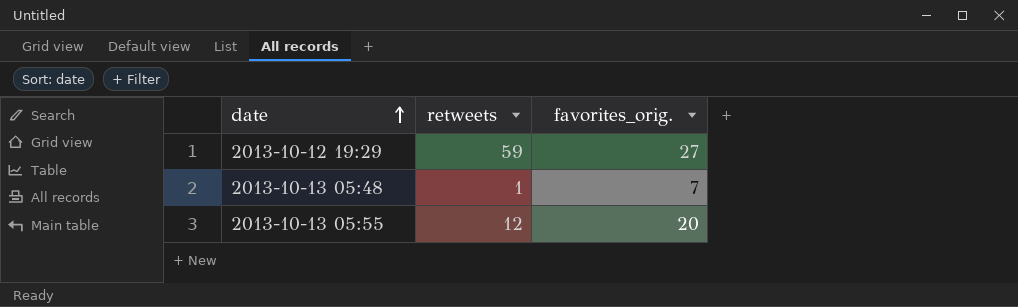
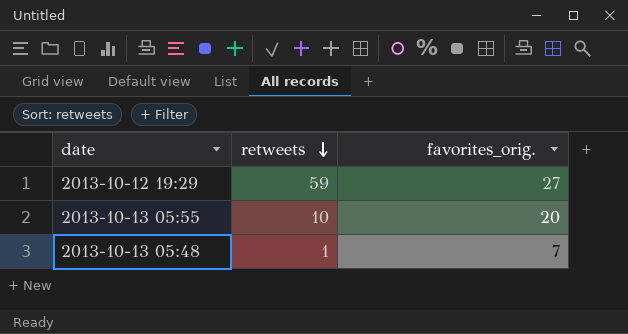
row order: date ascending -> retweets descending
2013-10-13 05:55 | retweets: 12 -> 10

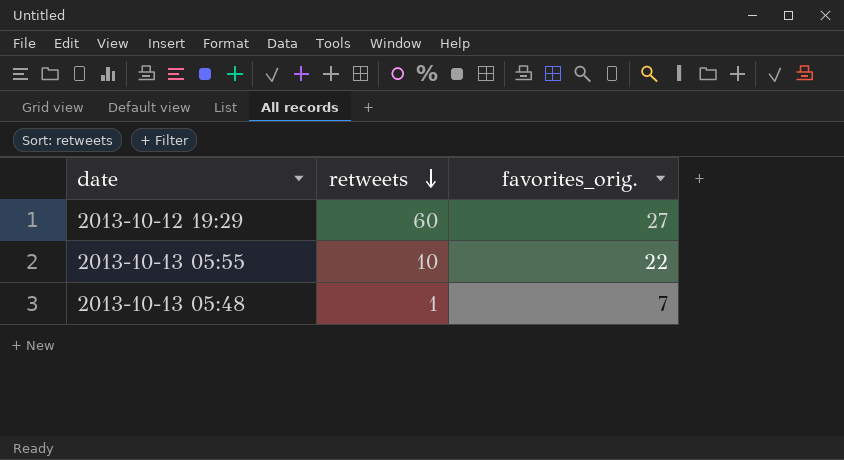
2013-10-12 19:29 | retweets: 59 -> 60
2013-10-13 05:55 | favorites_orig.: 20 -> 22

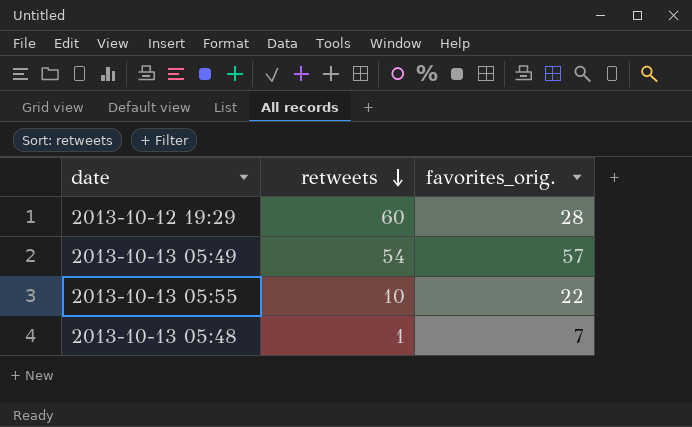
2013-10-12 19:29 | favorites_orig.: 27 -> 28
row 2013-10-13 05:49: none -> 54 | 57

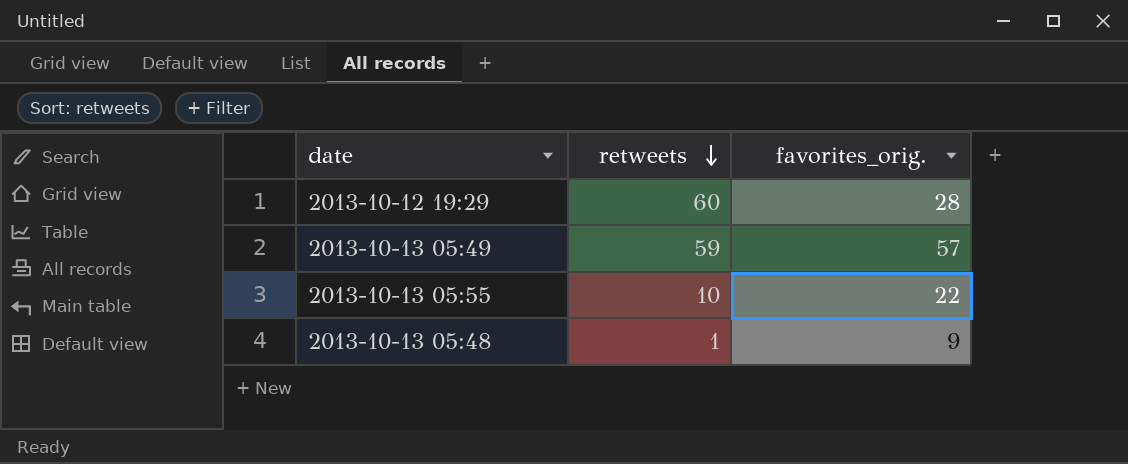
2013-10-13 05:49 | retweets: 54 -> 59
2013-10-13 05:48 | favorites_orig.: 7 -> 9

